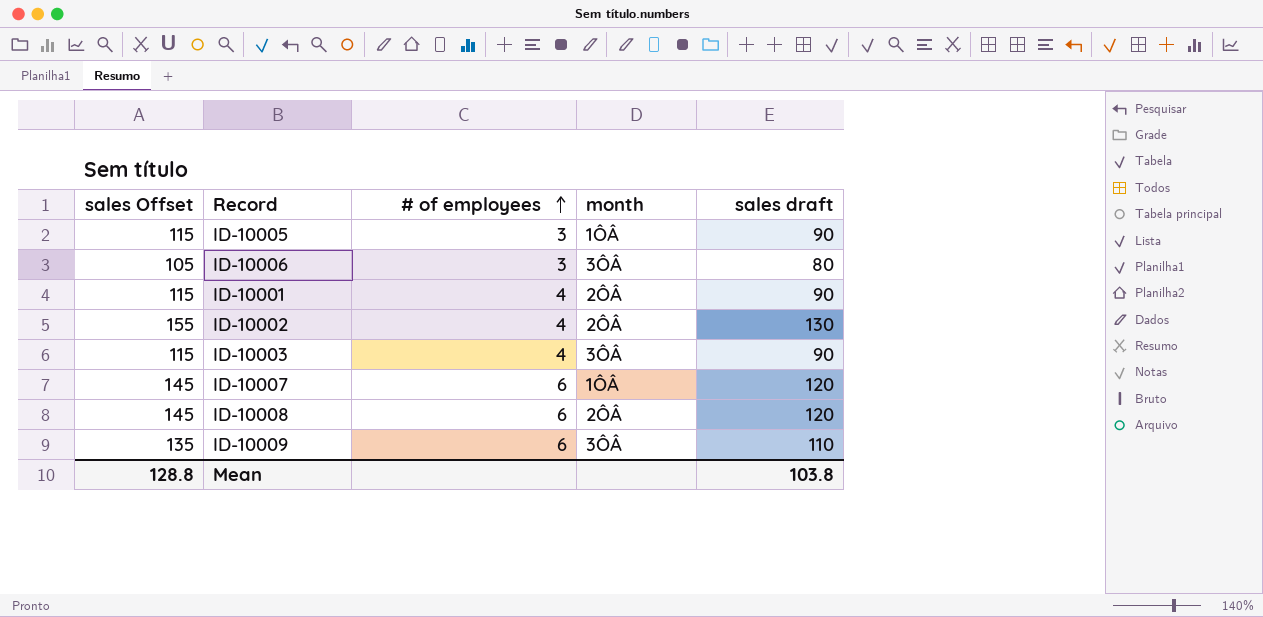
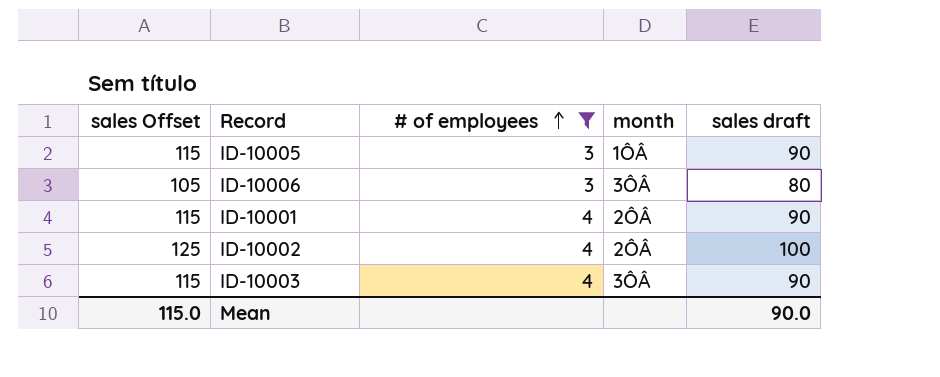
filter: none -> # of employees != 6
ID-10002 | sales Offset: 155 -> 125
ID-10002 | sales draft: 130 -> 100
Mean | sales Offset: 128.8 -> 115.0
Mean | sales draft: 103.8 -> 90.0

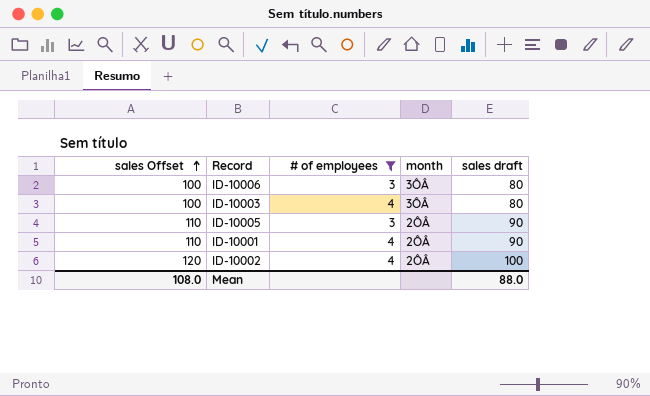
row order: # of employees ascending -> sales Offset ascending
column sales Offset | formula: [sales draft] + 25 -> [sales draft] + 20
ID-10003 | sales draft: 90 -> 80
ID-10005 | month: 1ÔÂ -> 2ÔÂ
Mean | sales Offset: 115.0 -> 108.0
Mean | sales draft: 90.0 -> 88.0

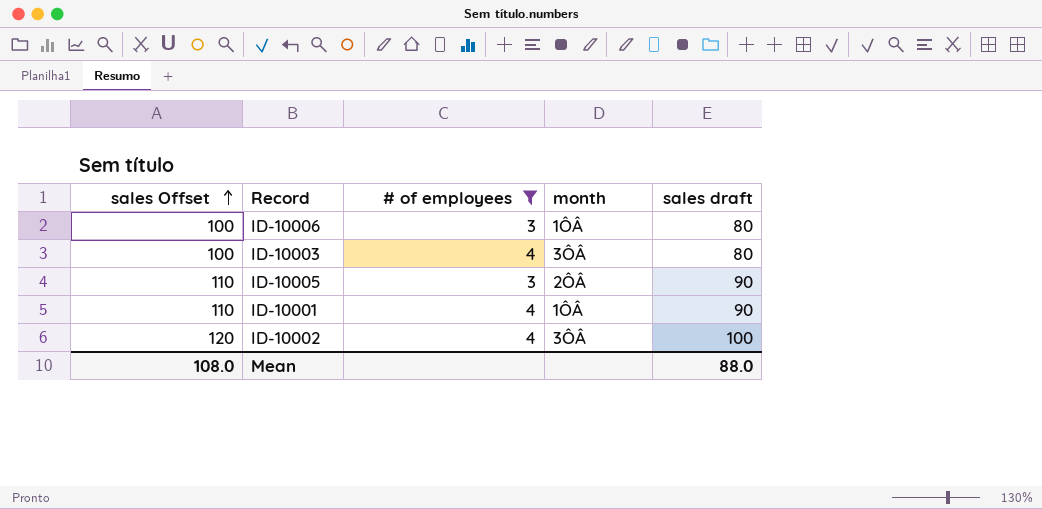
ID-10006 | month: 3ÔÂ -> 1ÔÂ
ID-10001 | month: 2ÔÂ -> 1ÔÂ
ID-10002 | month: 2ÔÂ -> 3ÔÂ

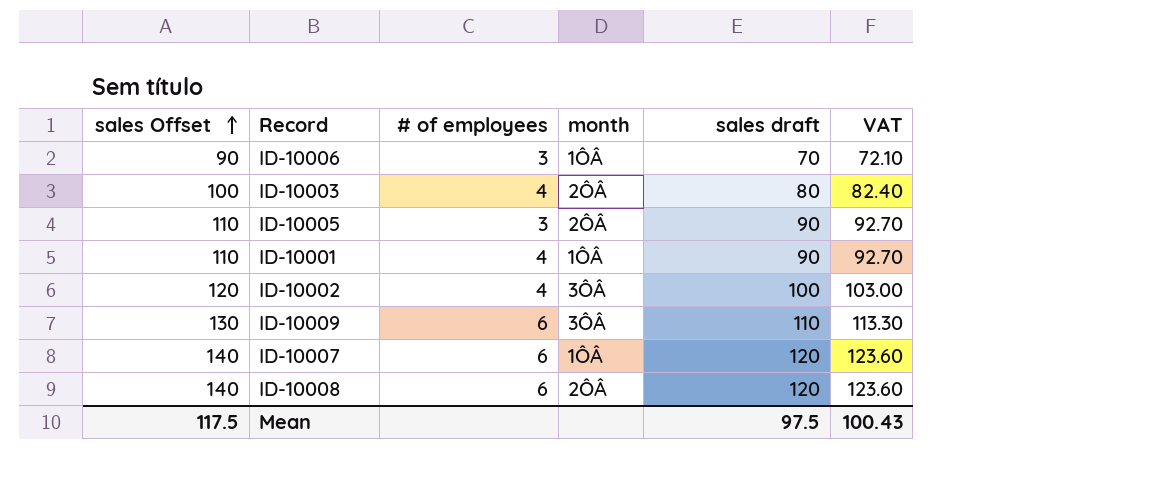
filter: # of employees != 6 -> none
column VAT | formula: none -> [sales draft] * 1.03
ID-10006 | sales Offset: 100 -> 90
ID-10006 | sales draft: 80 -> 70
ID-10003 | month: 3ÔÂ -> 2ÔÂ
Mean | sales Offset: 108.0 -> 117.5
Mean | sales draft: 88.0 -> 97.5

